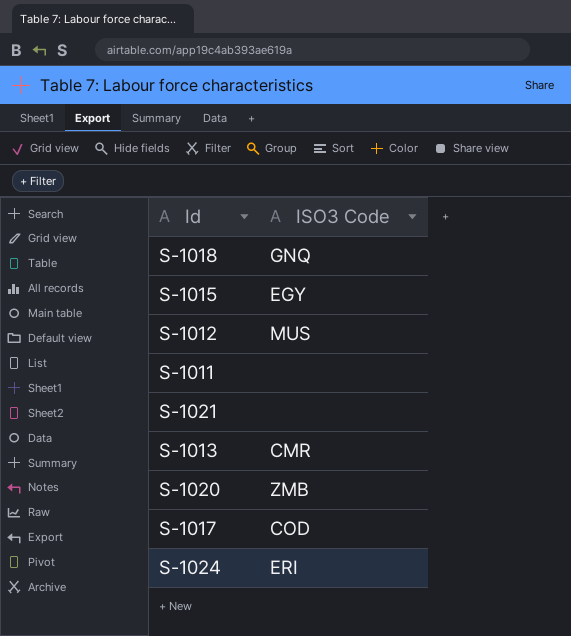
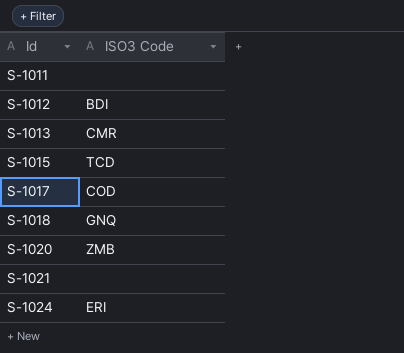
row order: none -> Id ascending
S-1012 | ISO3 Code: MUS -> BDI
S-1015 | ISO3 Code: EGY -> TCD

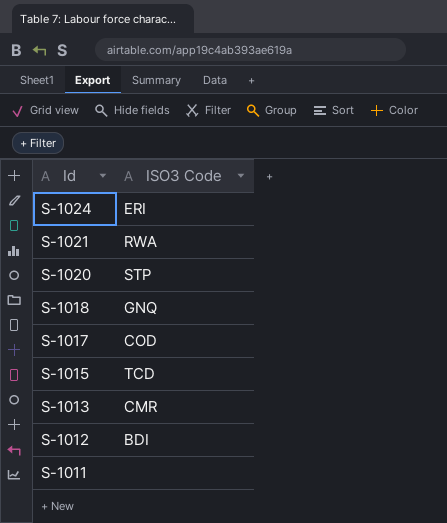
row order: Id ascending -> Id descending
S-1021 | ISO3 Code: none -> RWA
S-1020 | ISO3 Code: ZMB -> STP

